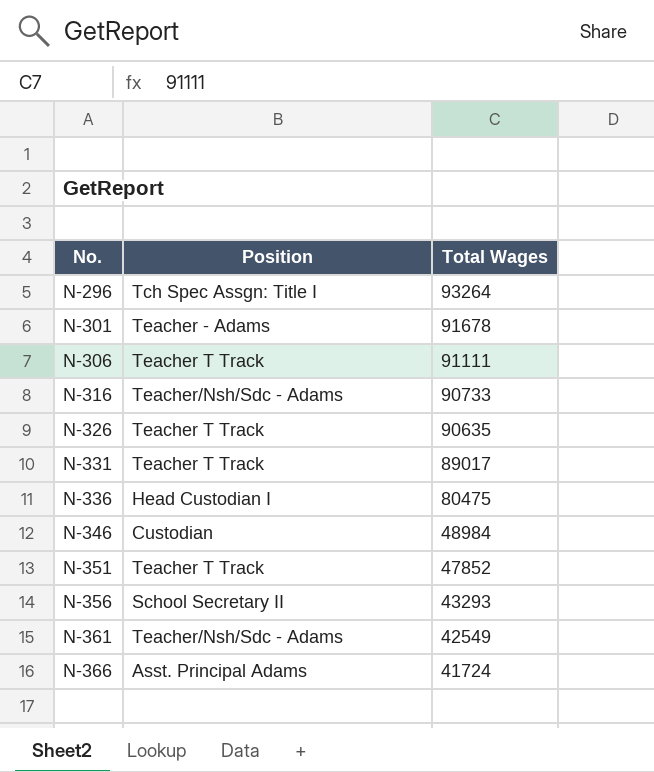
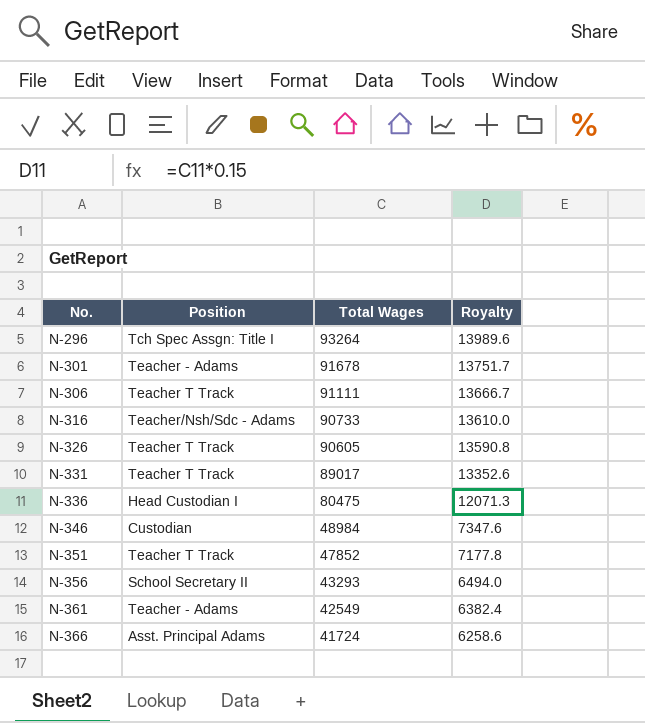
column Royalty | formula: none -> [Total Wages] * 0.15
N-326 | Total Wages: 90635 -> 90605
N-361 | Position: Teacher/Nsh/Sdc - Adams -> Teacher - Adams

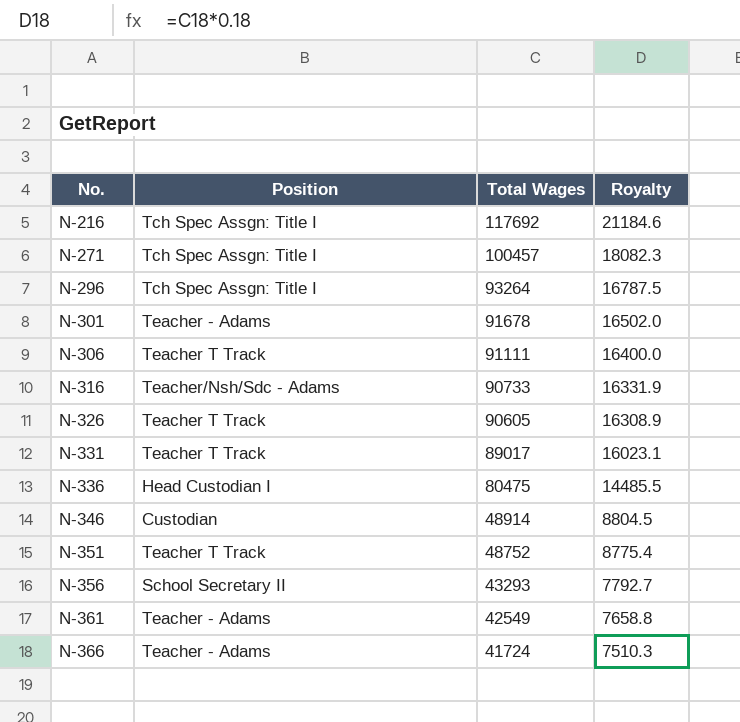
column Royalty | formula: [Total Wages] * 0.15 -> [Total Wages] * 0.18
row N-216: none -> Tch Spec Assgn: Title I | 117692 | 21184.6
row N-271: none -> Tch Spec Assgn: Title I | 100457 | 18082.3
N-346 | Total Wages: 48984 -> 48914
N-351 | Total Wages: 47852 -> 48752
N-366 | Position: Asst. Principal Adams -> Teacher - Adams

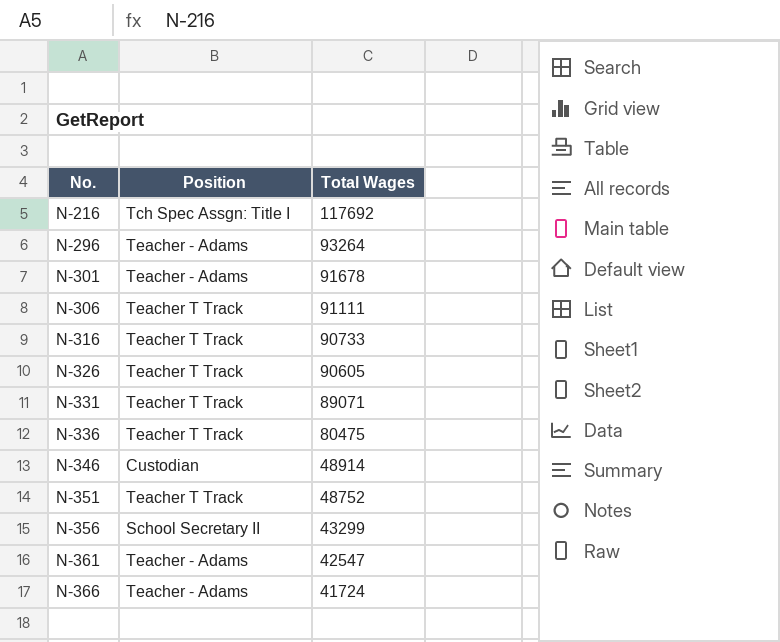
column Royalty | formula: [Total Wages] * 0.18 -> none
row N-271: Tch Spec Assgn: Title I | 100457 | 18082.3 -> none
N-296 | Position: Tch Spec Assgn: Title I -> Teacher - Adams
N-316 | Position: Teacher/Nsh/Sdc - Adams -> Teacher T Track
N-331 | Total Wages: 89017 -> 89071
N-336 | Position: Head Custodian I -> Teacher T Track
N-356 | Total Wages: 43293 -> 43299
N-361 | Total Wages: 42549 -> 42547

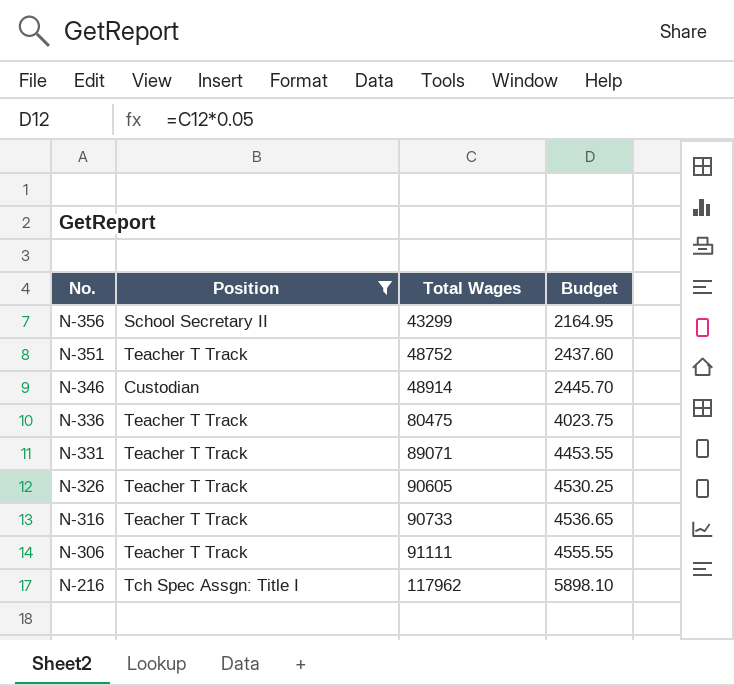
filter: none -> Position != Teacher - Adams
row order: No. ascending -> No. descending
column Budget | formula: none -> [Total Wages] * 0.05
N-216 | Total Wages: 117692 -> 117962

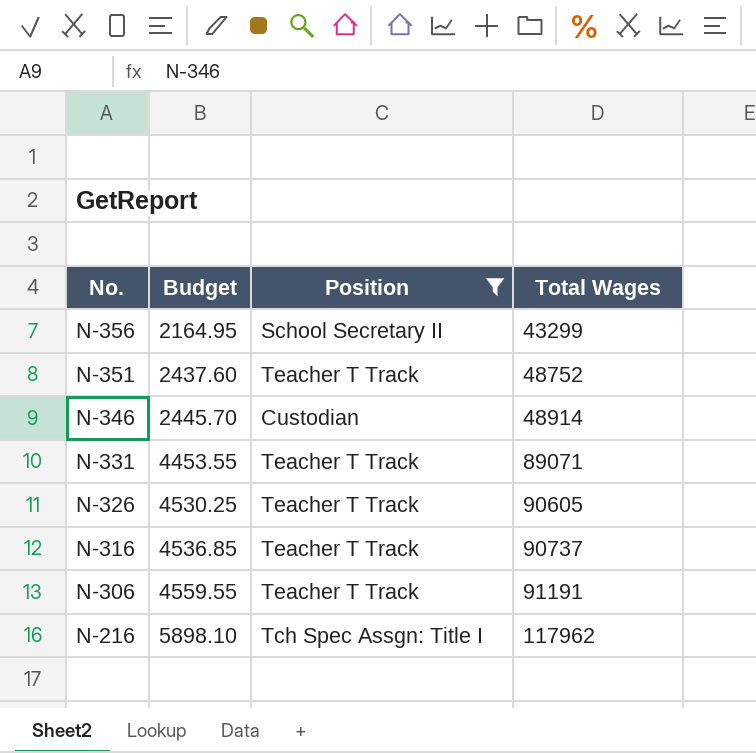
column Budget | position: 4 -> 2
row N-336: Teacher T Track | 80475 | 4023.75 -> none
N-316 | Budget: 4536.65 -> 4536.85
N-316 | Total Wages: 90733 -> 90737
N-306 | Budget: 4555.55 -> 4559.55
N-306 | Total Wages: 91111 -> 91191

